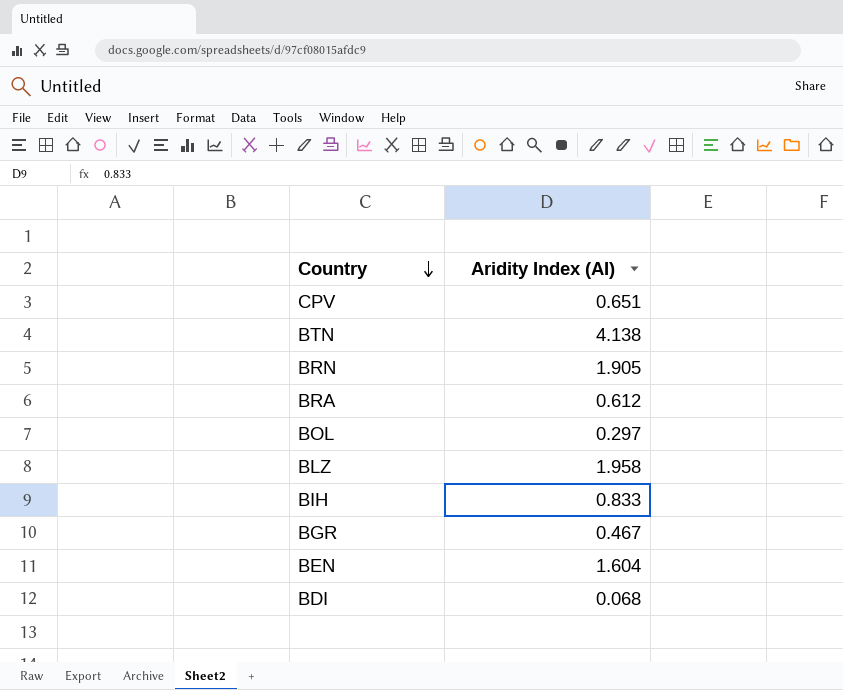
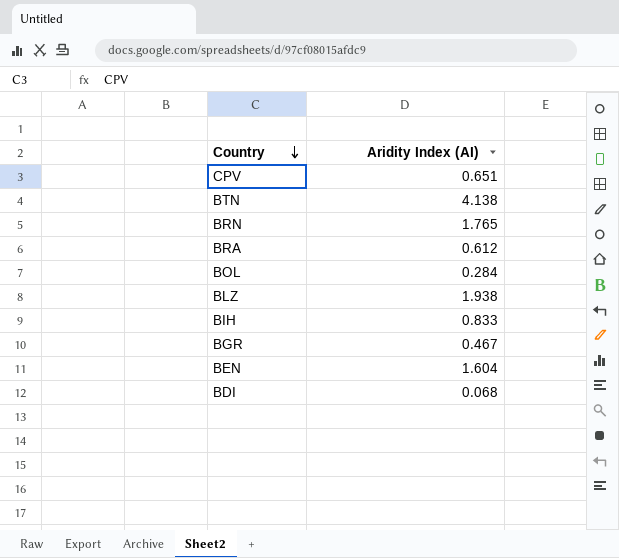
BRN | Aridity Index (AI): 1.905 -> 1.765
BOL | Aridity Index (AI): 0.297 -> 0.284
BLZ | Aridity Index (AI): 1.958 -> 1.938

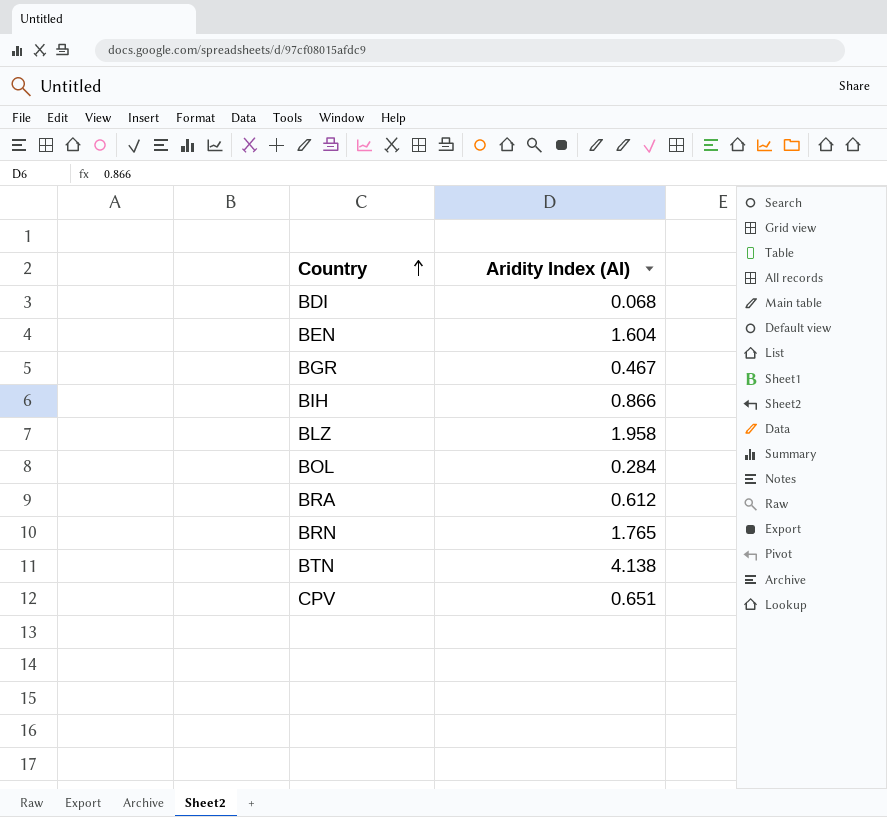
row order: Country descending -> Country ascending
BIH | Aridity Index (AI): 0.833 -> 0.866
BLZ | Aridity Index (AI): 1.938 -> 1.958

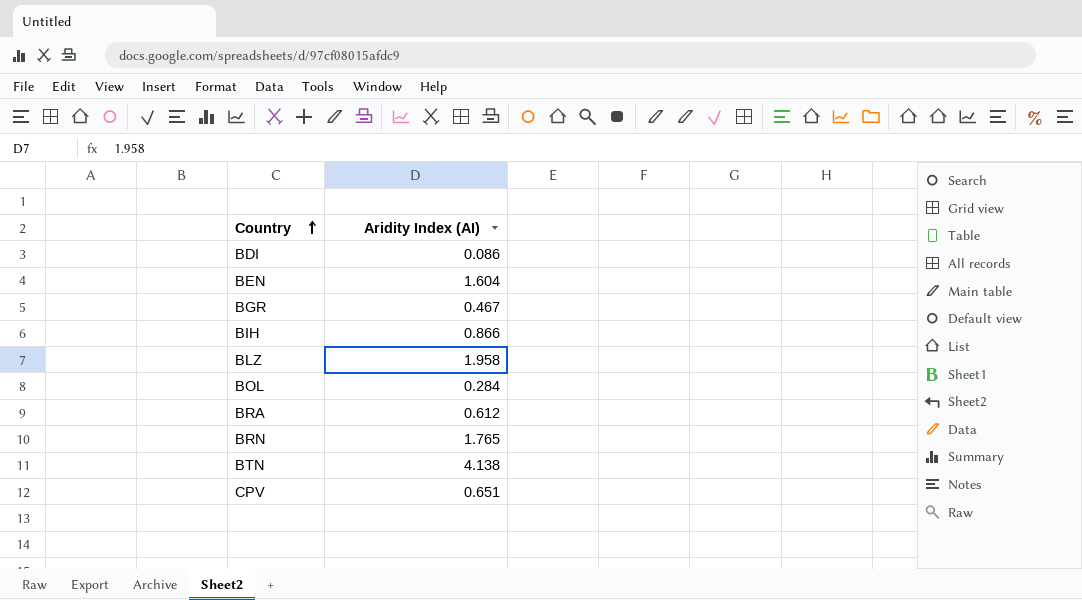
BDI | Aridity Index (AI): 0.068 -> 0.086

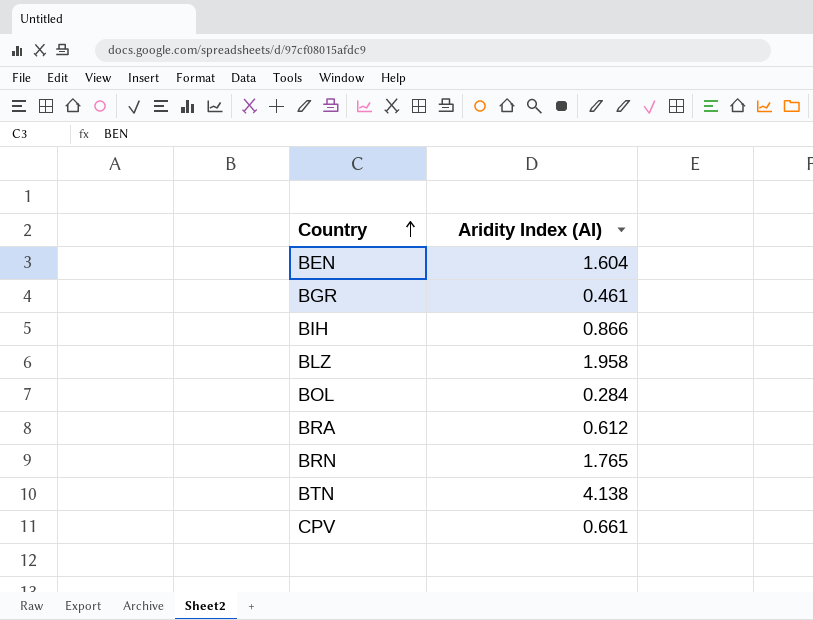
row BDI: 0.086 -> none
BGR | Aridity Index (AI): 0.467 -> 0.461
CPV | Aridity Index (AI): 0.651 -> 0.661

